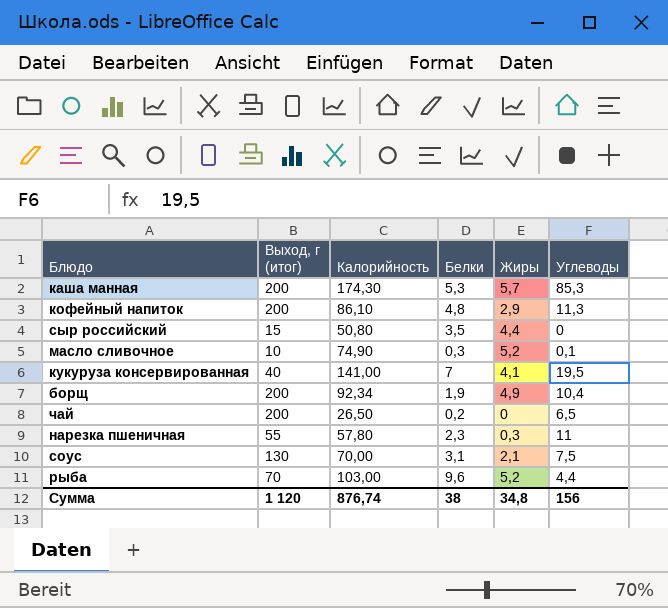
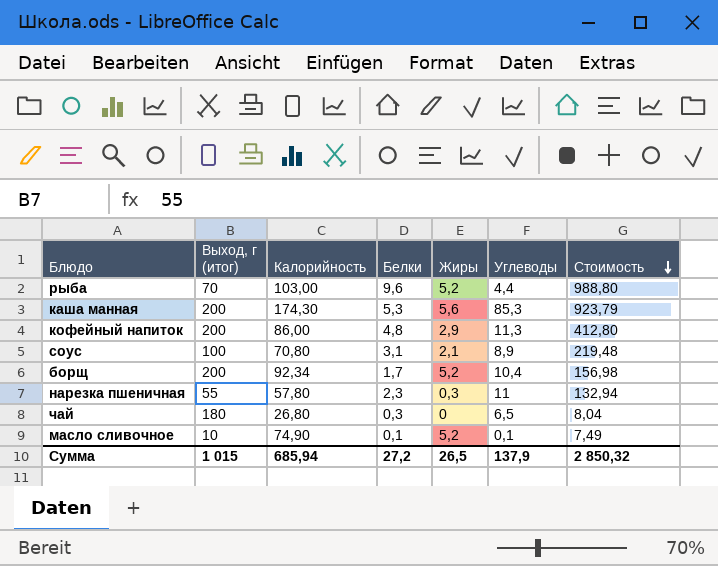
row order: none -> Стоимость descending
column Стоимость | formula: none -> [Калорийность] * [Белки]
row сыр российский: 15 | 50,80 | 3,5 | 4,4 | 0 -> none
row кукуруза консервированная: 40 | 141,00 | 7 | 4,1 | 19,5 -> none
каша манная | Жиры: 5,7 -> 5,6
кофейный напиток | Калорийность: 86,10 -> 86,00
соус | Выход, г (итог): 130 -> 100
соус | Калорийность: 70,00 -> 70,80
соус | Углеводы: 7,5 -> 8,9
борщ | Белки: 1,9 -> 1,7
борщ | Жиры: 4,9 -> 5,2
чай | Выход, г (итог): 200 -> 180
чай | Калорийность: 26,50 -> 26,80
чай | Белки: 0,2 -> 0,3
масло сливочное | Белки: 0,3 -> 0,1
Сумма | Выход, г (итог): 1 120 -> 1 015
Сумма | Калорийность: 876,74 -> 685,94
Сумма | Белки: 38 -> 27,2
Сумма | Жиры: 34,8 -> 26,5
Сумма | Углеводы: 156 -> 137,9

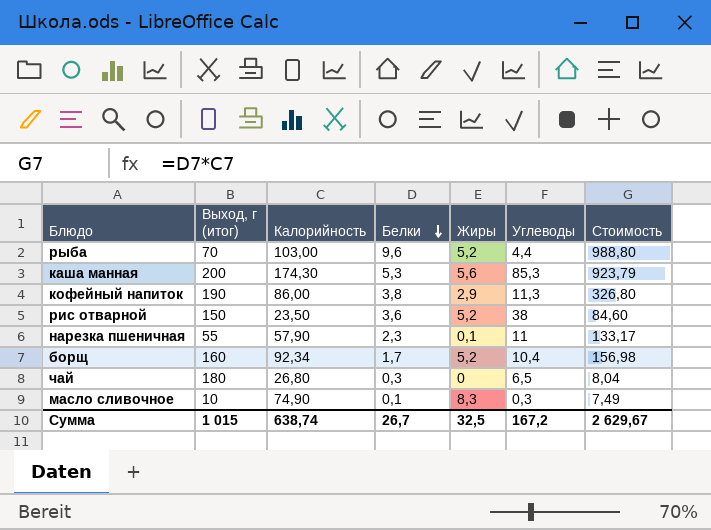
row order: Стоимость descending -> Белки descending
row соус: 100 | 70,80 | 3,1 | 2,1 | 8,9 | 219,48 -> none
кофейный напиток | Выход, г (итог): 200 -> 190
кофейный напиток | Белки: 4,8 -> 3,8
кофейный напиток | Стоимость: 412,80 -> 326,80
row рис отварной: none -> 150 | 23,50 | 3,6 | 5,2 | 38 | 84,60
нарезка пшеничная | Калорийность: 57,80 -> 57,90
нарезка пшеничная | Жиры: 0,3 -> 0,1
нарезка пшеничная | Стоимость: 132,94 -> 133,17
борщ | Выход, г (итог): 200 -> 160
масло сливочное | Жиры: 5,2 -> 8,3
масло сливочное | Углеводы: 0,1 -> 0,3
Сумма | Калорийность: 685,94 -> 638,74
Сумма | Белки: 27,2 -> 26,7
Сумма | Жиры: 26,5 -> 32,5
Сумма | Углеводы: 137,9 -> 167,2
Сумма | Стоимость: 2 850,32 -> 2 629,67

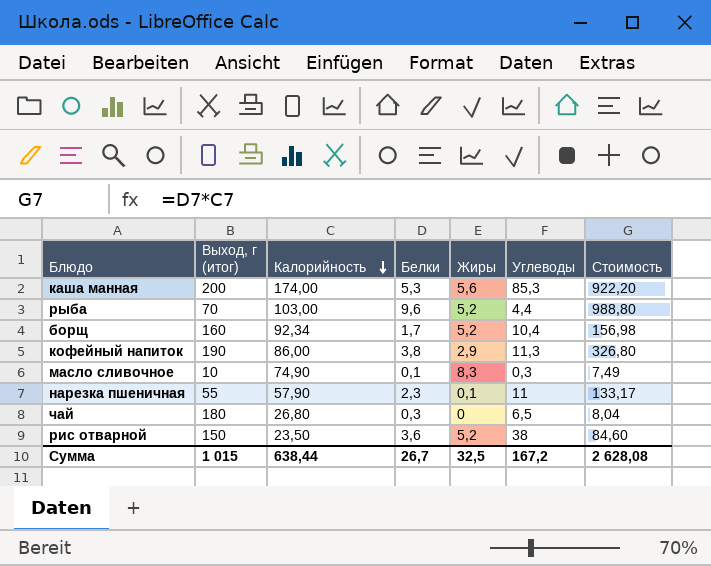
row order: Белки descending -> Калорийность descending
каша манная | Калорийность: 174,30 -> 174,00
каша манная | Стоимость: 923,79 -> 922,20
Сумма | Калорийность: 638,74 -> 638,44
Сумма | Стоимость: 2 629,67 -> 2 628,08

